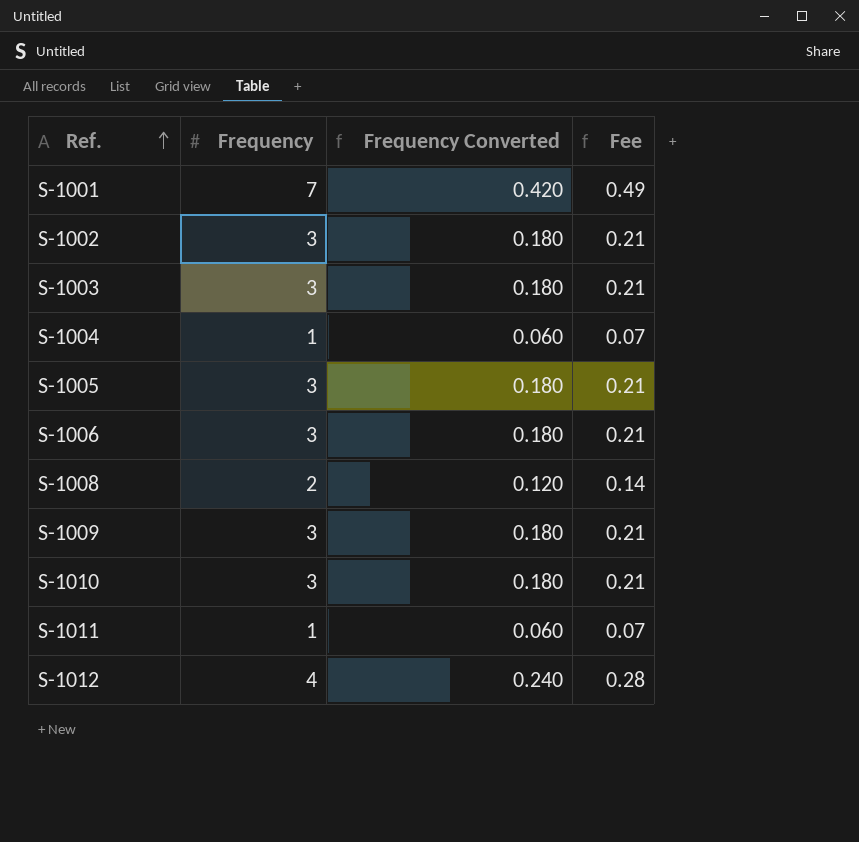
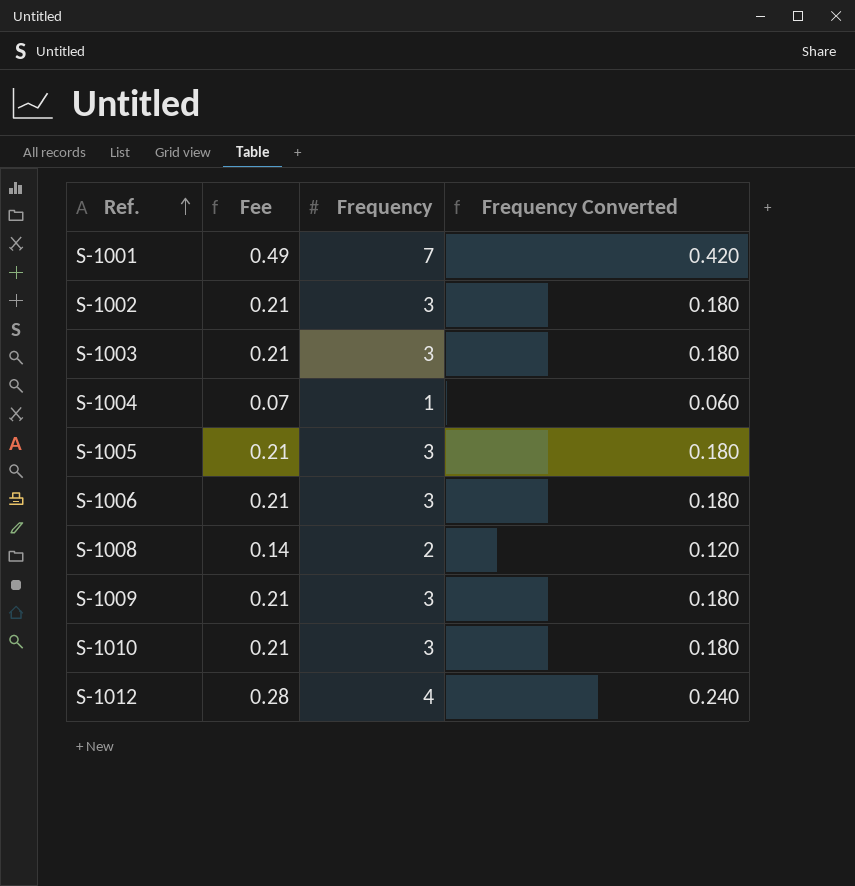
column Fee | position: 4 -> 2
row S-1011: 1 | 0.060 | 0.07 -> none

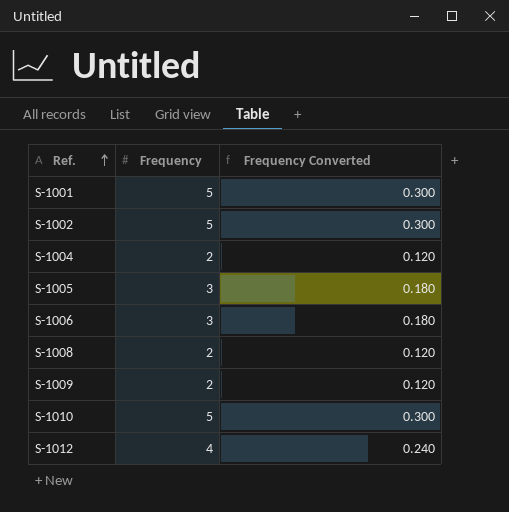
column Fee | formula: [Frequency] * 0.07 -> none
row S-1003: 0.21 | 3 | 0.180 -> none
S-1001 | Frequency: 7 -> 5
S-1001 | Frequency Converted: 0.420 -> 0.300
S-1002 | Frequency: 3 -> 5
S-1002 | Frequency Converted: 0.180 -> 0.300
S-1004 | Frequency: 1 -> 2
S-1004 | Frequency Converted: 0.060 -> 0.120
S-1009 | Frequency: 3 -> 2
S-1009 | Frequency Converted: 0.180 -> 0.120
S-1010 | Frequency: 3 -> 5
S-1010 | Frequency Converted: 0.180 -> 0.300

